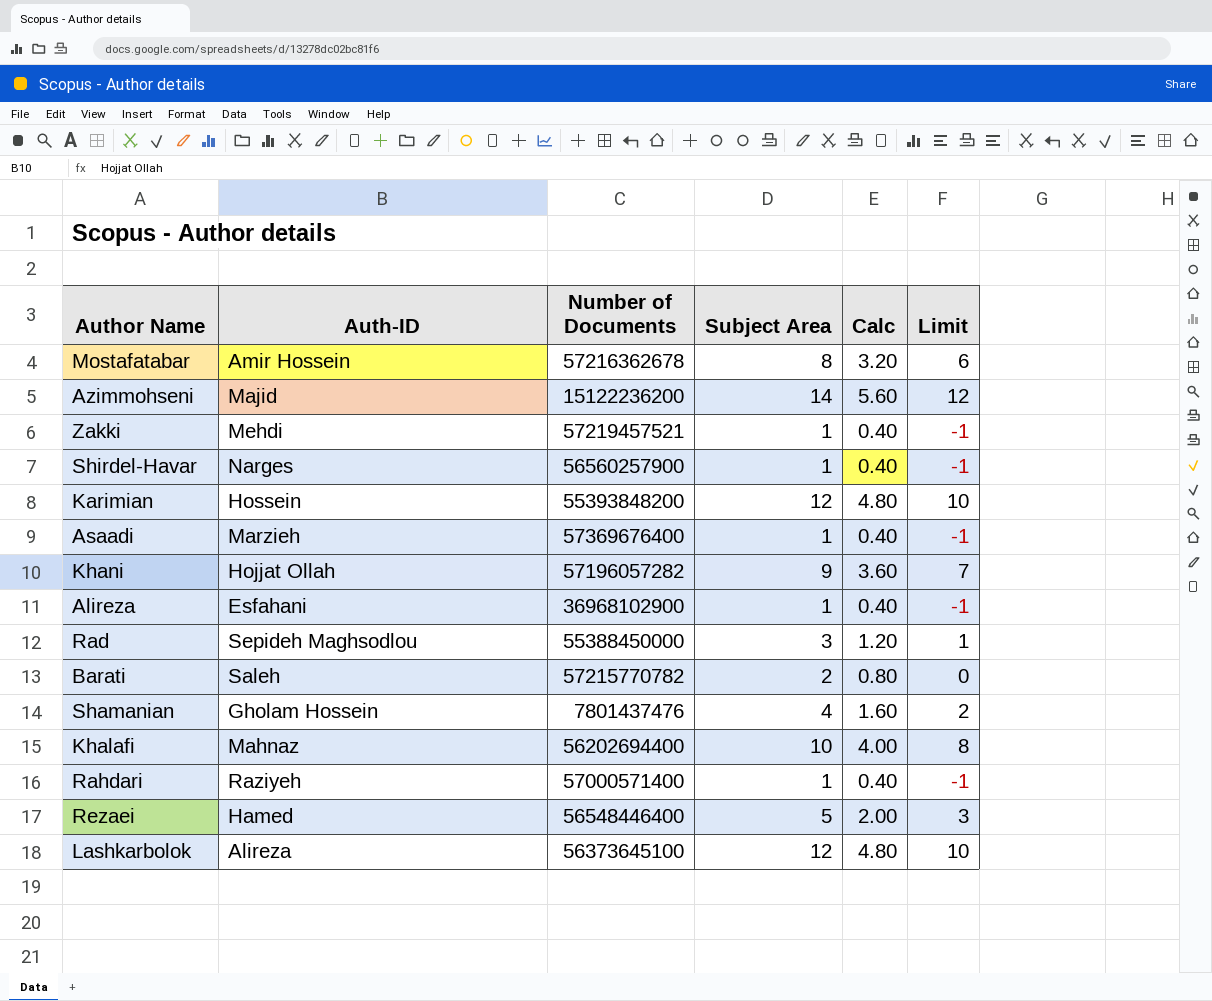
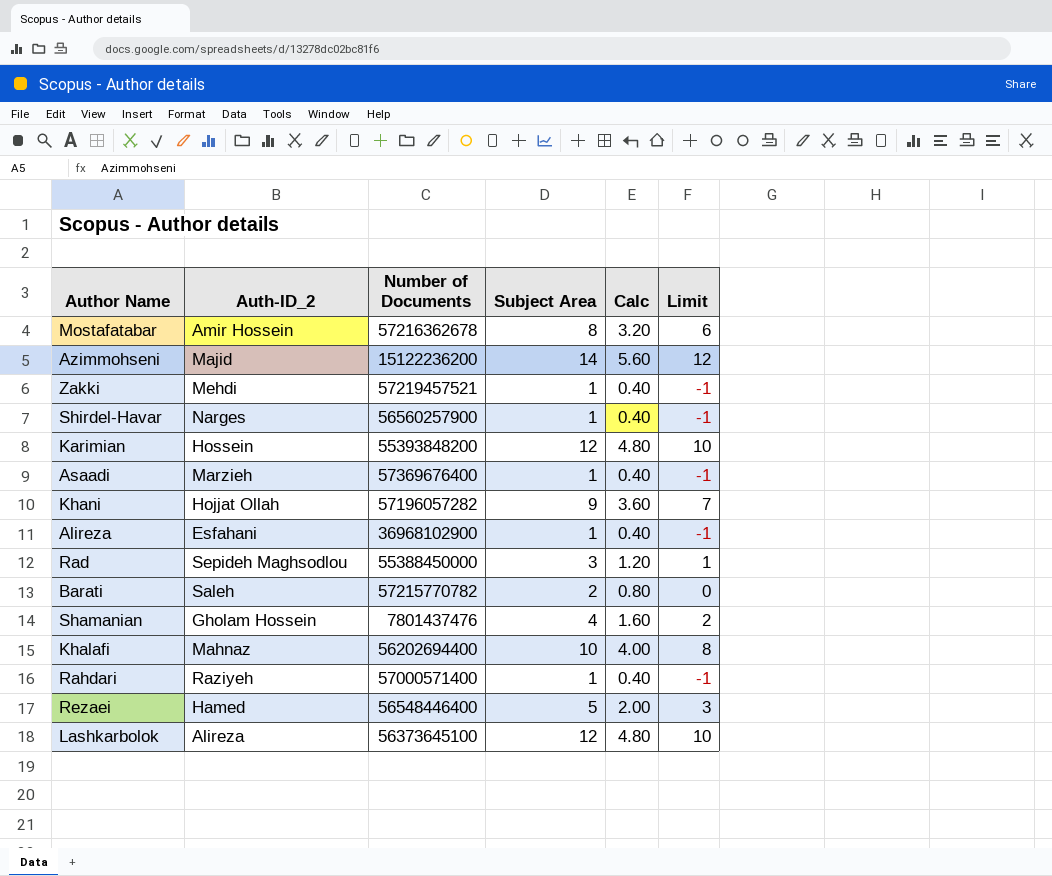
column name: Auth-ID -> Auth-ID_2

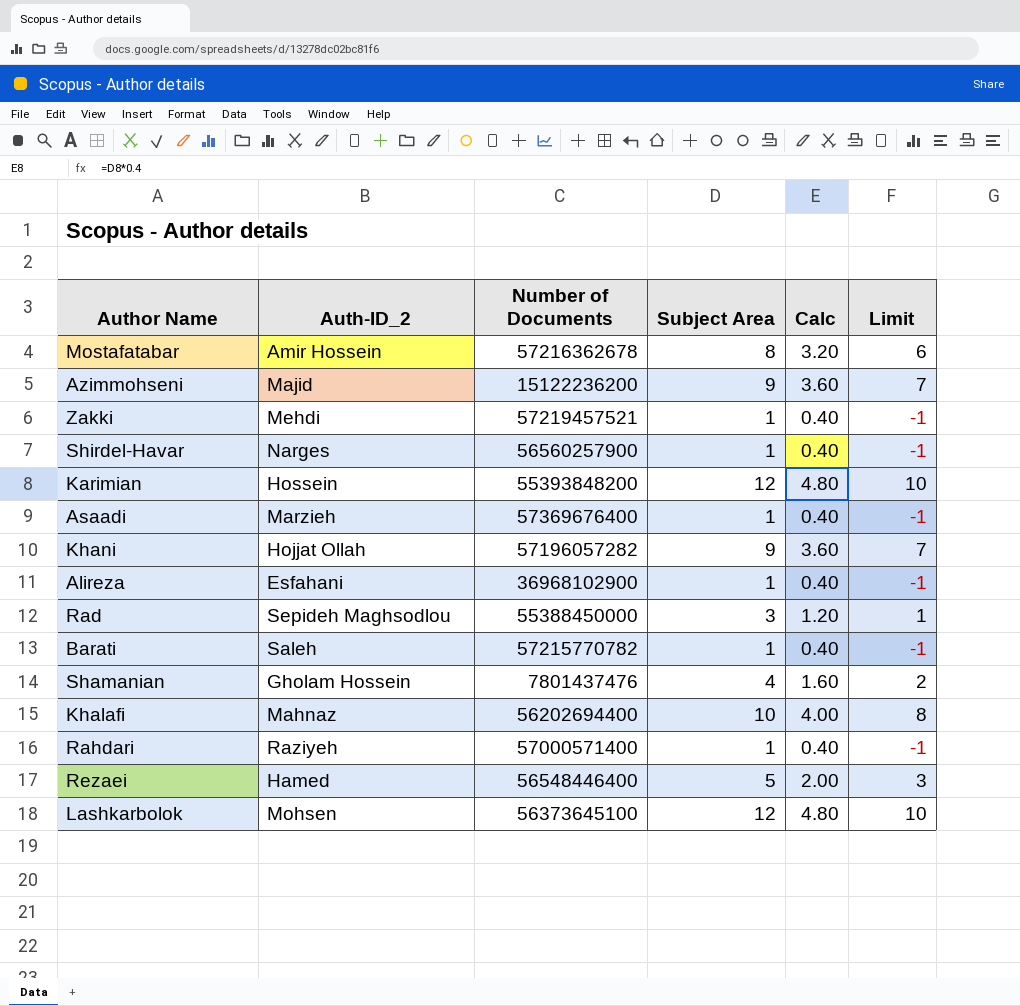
Azimmohseni | Subject Area: 14 -> 9
Azimmohseni | Calc: 5.60 -> 3.60
Azimmohseni | Limit: 12 -> 7
Barati | Subject Area: 2 -> 1
Barati | Calc: 0.80 -> 0.40
Barati | Limit: 0 -> -1
Lashkarbolok | Auth-ID_2: Alireza -> Mohsen

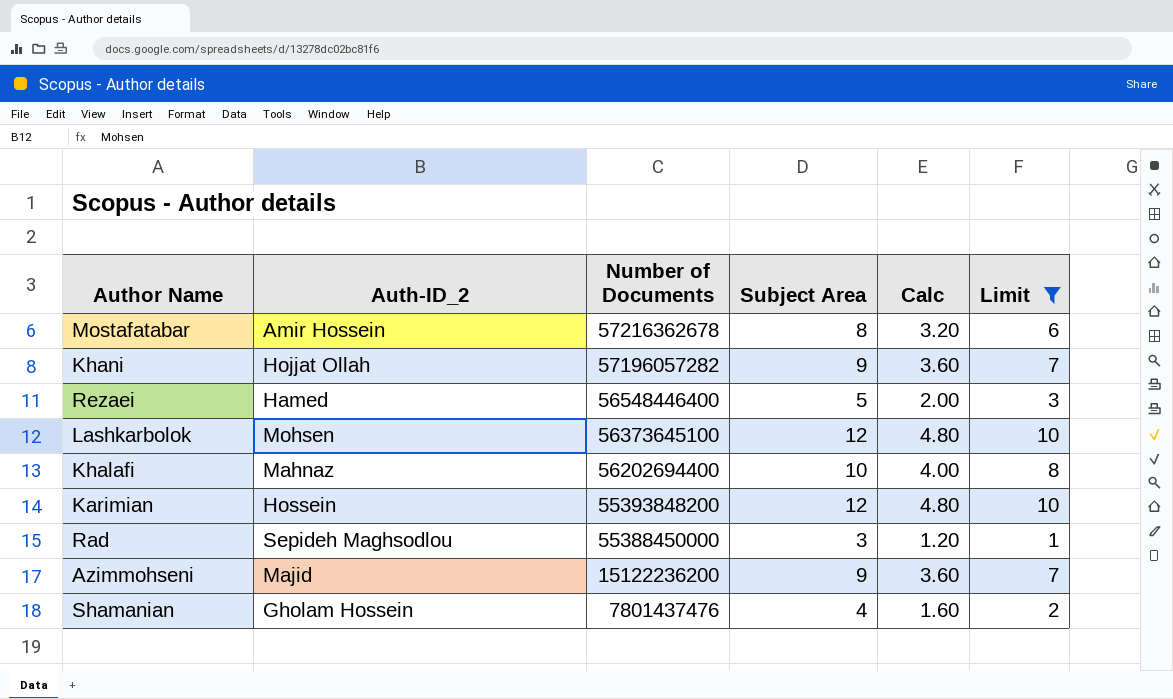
filter: none -> Limit != -1
row order: none -> Number of Documents descending

